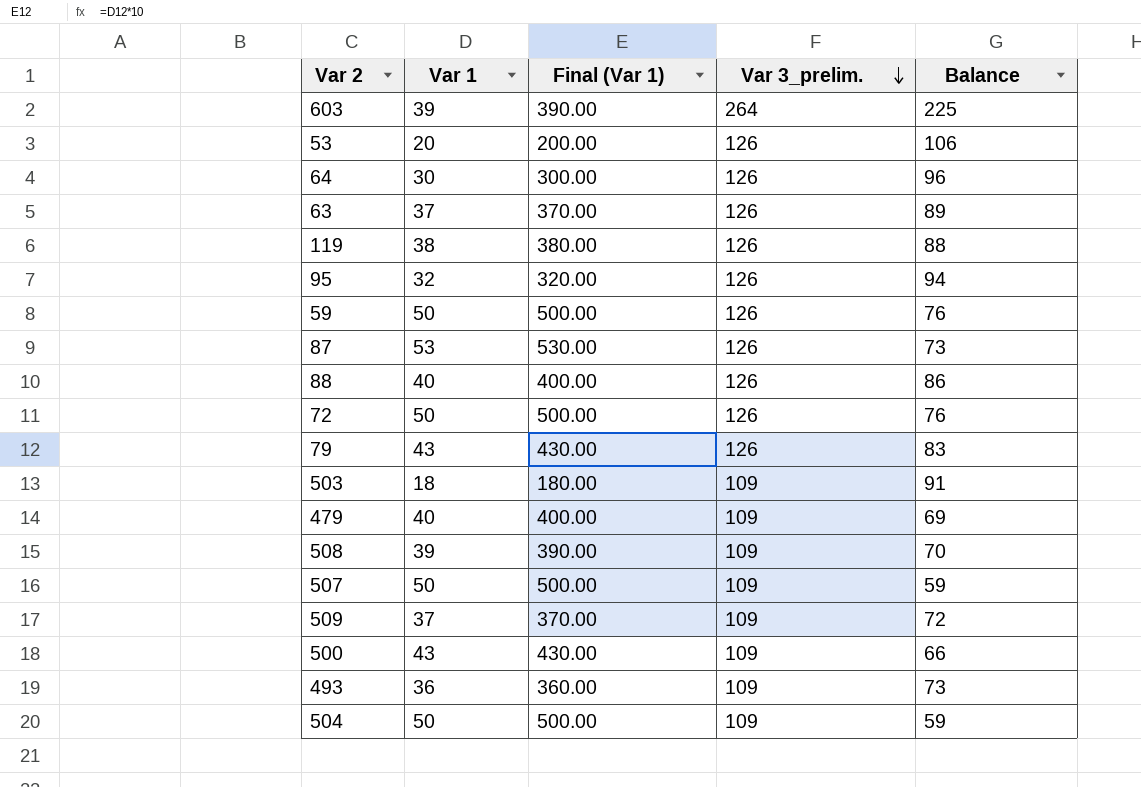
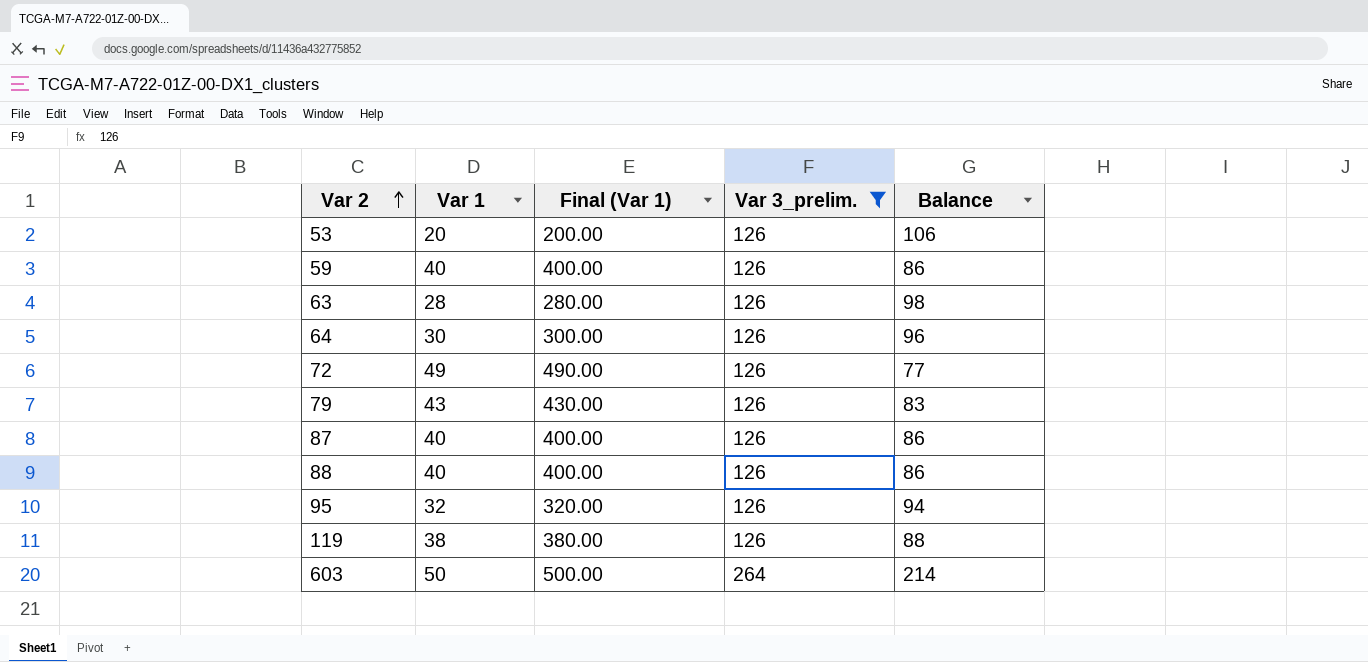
filter: none -> Var 3_prelim. != 109
row order: Var 3_prelim. descending -> Var 2 ascending
59 | Var 1: 50 -> 40
59 | Final (Var 1): 500.00 -> 400.00
59 | Balance: 76 -> 86
63 | Var 1: 37 -> 28
63 | Final (Var 1): 370.00 -> 280.00
63 | Balance: 89 -> 98
72 | Var 1: 50 -> 49
72 | Final (Var 1): 500.00 -> 490.00
72 | Balance: 76 -> 77
87 | Var 1: 53 -> 40
87 | Final (Var 1): 530.00 -> 400.00
87 | Balance: 73 -> 86
603 | Var 1: 39 -> 50
603 | Final (Var 1): 390.00 -> 500.00
603 | Balance: 225 -> 214

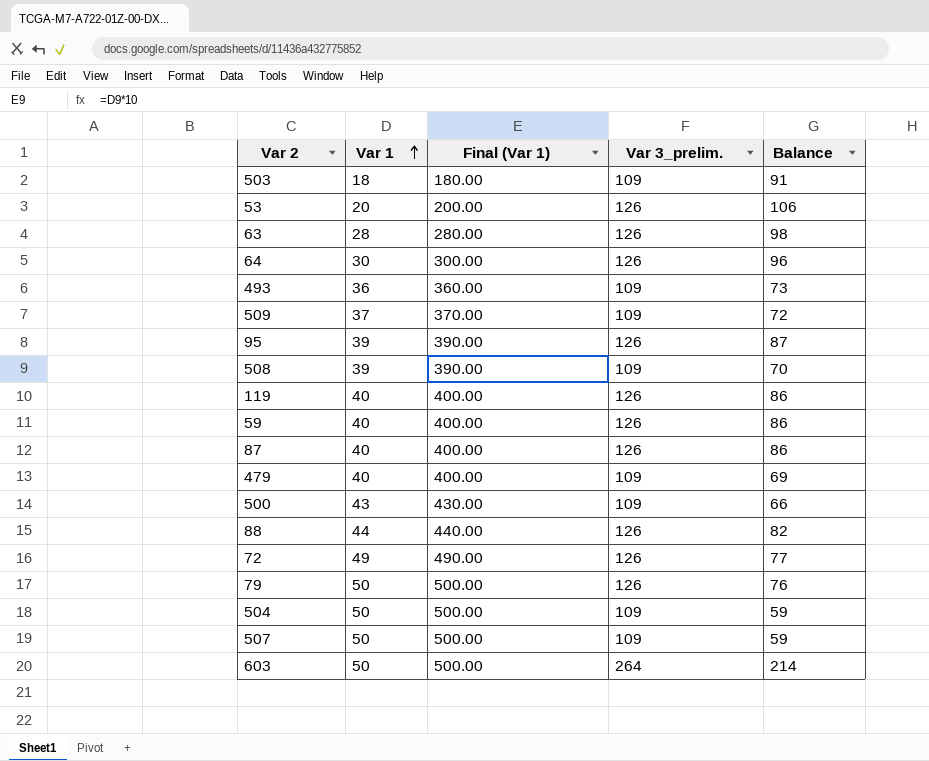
filter: Var 3_prelim. != 109 -> none
row order: Var 2 ascending -> Var 1 ascending
95 | Var 1: 32 -> 39
95 | Final (Var 1): 320.00 -> 390.00
95 | Balance: 94 -> 87
119 | Var 1: 38 -> 40
119 | Final (Var 1): 380.00 -> 400.00
119 | Balance: 88 -> 86
88 | Var 1: 40 -> 44
88 | Final (Var 1): 400.00 -> 440.00
88 | Balance: 86 -> 82
79 | Var 1: 43 -> 50
79 | Final (Var 1): 430.00 -> 500.00
79 | Balance: 83 -> 76

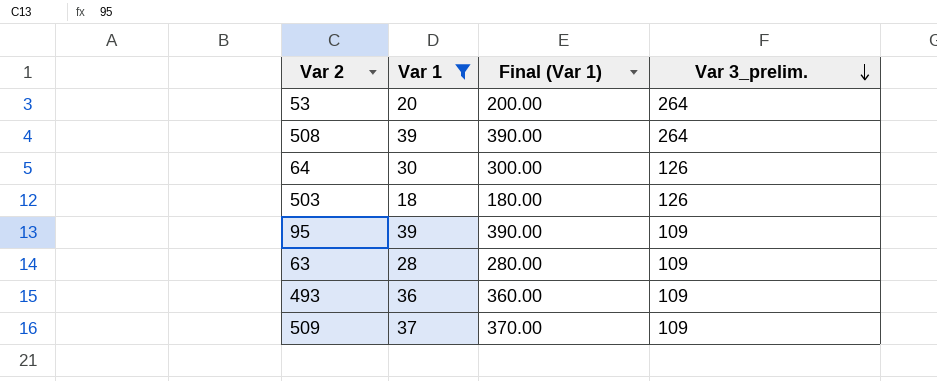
filter: none -> Var 1 <= 39
row order: Var 1 ascending -> Var 3_prelim. descending
column Balance | formula: [Var 3_prelim.] - [Var 1] -> none
53 | Var 3_prelim.: 126 -> 264
508 | Var 3_prelim.: 109 -> 264
503 | Var 3_prelim.: 109 -> 126
95 | Var 3_prelim.: 126 -> 109
63 | Var 3_prelim.: 126 -> 109

